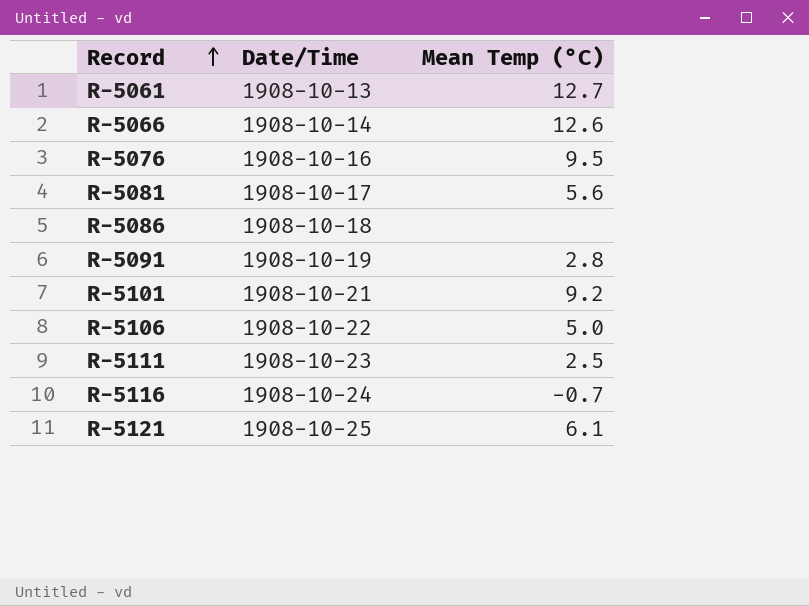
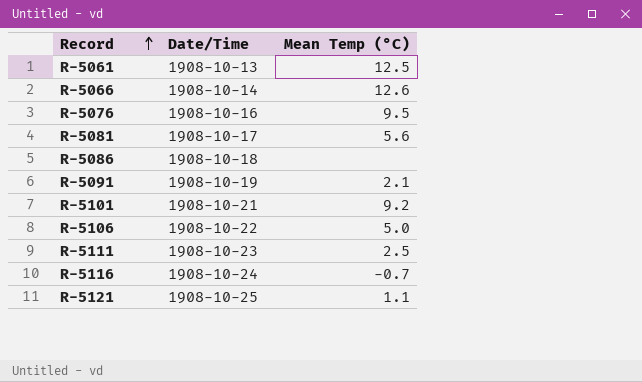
R-5061 | Mean Temp (°C): 12.7 -> 12.5
R-5091 | Mean Temp (°C): 2.8 -> 2.1
R-5121 | Mean Temp (°C): 6.1 -> 1.1

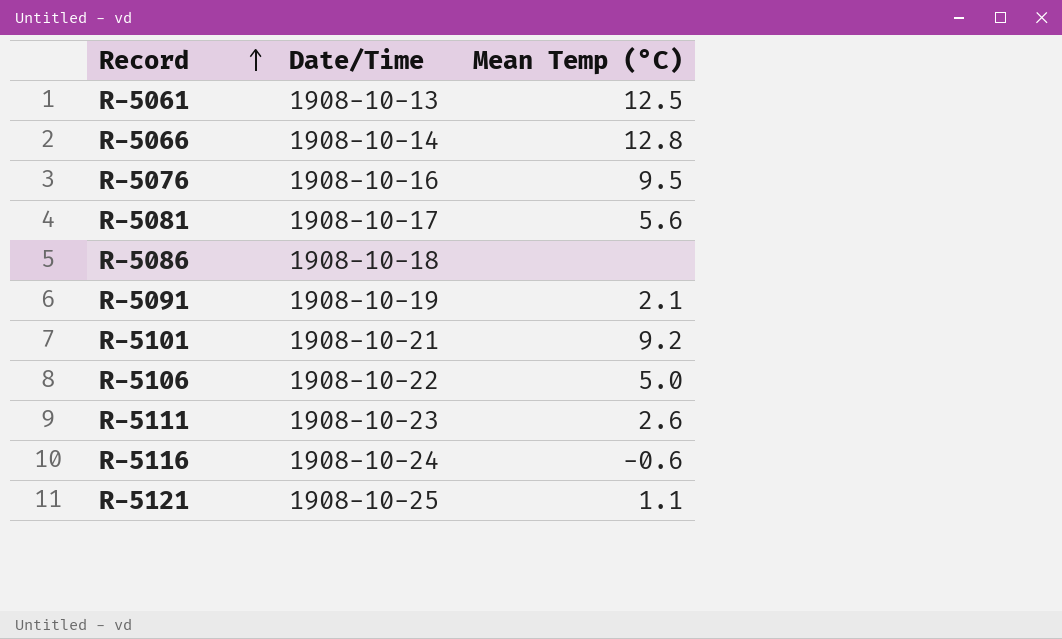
R-5066 | Mean Temp (°C): 12.6 -> 12.8
R-5111 | Mean Temp (°C): 2.5 -> 2.6
R-5116 | Mean Temp (°C): -0.7 -> -0.6

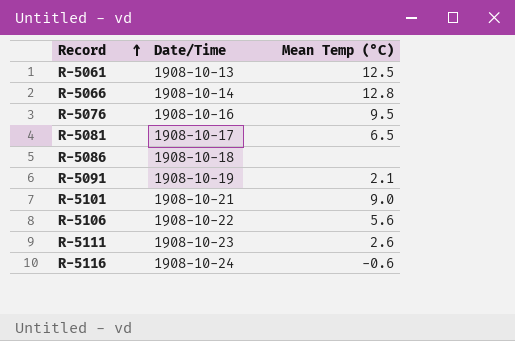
row R-5121: 1908-10-25 | 1.1 -> none
R-5081 | Mean Temp (°C): 5.6 -> 6.5
R-5101 | Mean Temp (°C): 9.2 -> 9.0
R-5106 | Mean Temp (°C): 5.0 -> 5.6

